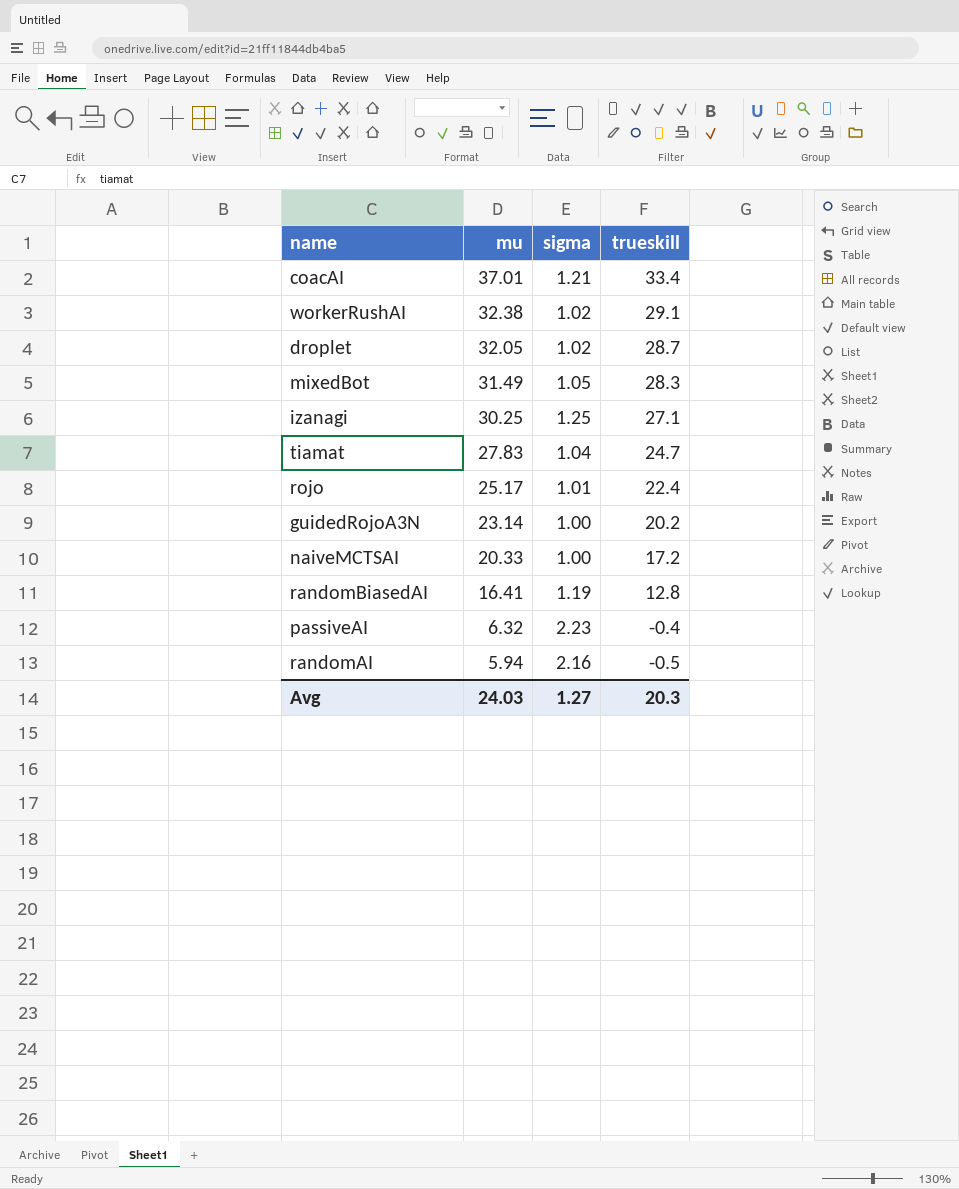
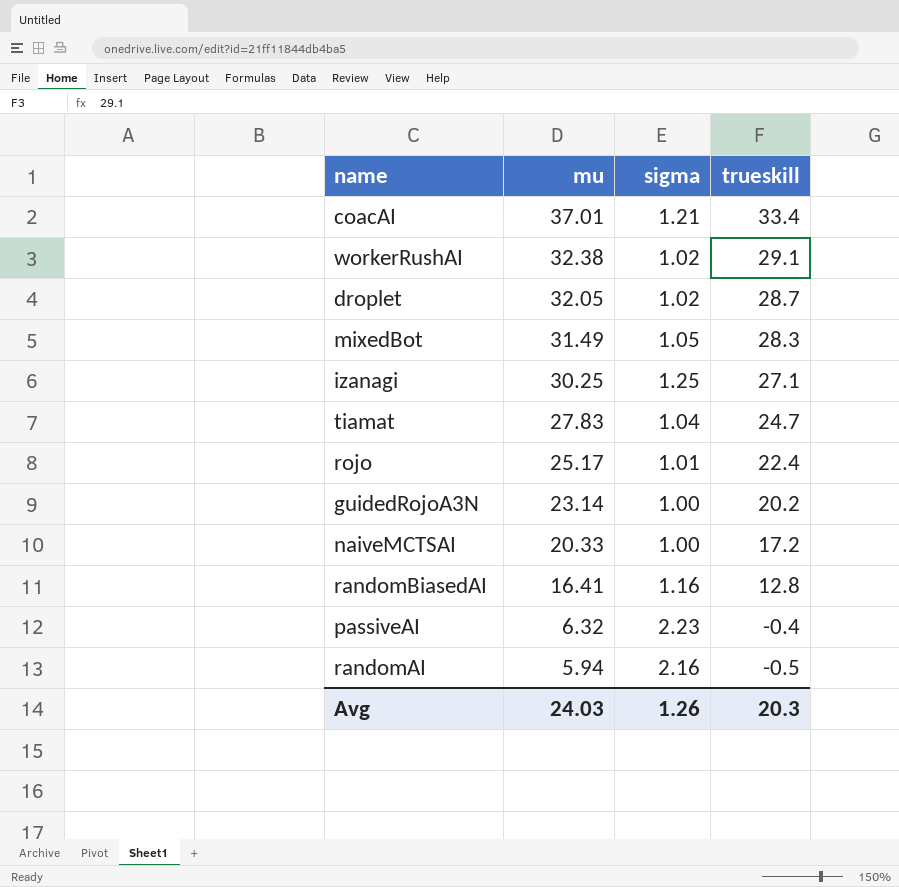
randomBiasedAI | sigma: 1.19 -> 1.16
Avg | sigma: 1.27 -> 1.26

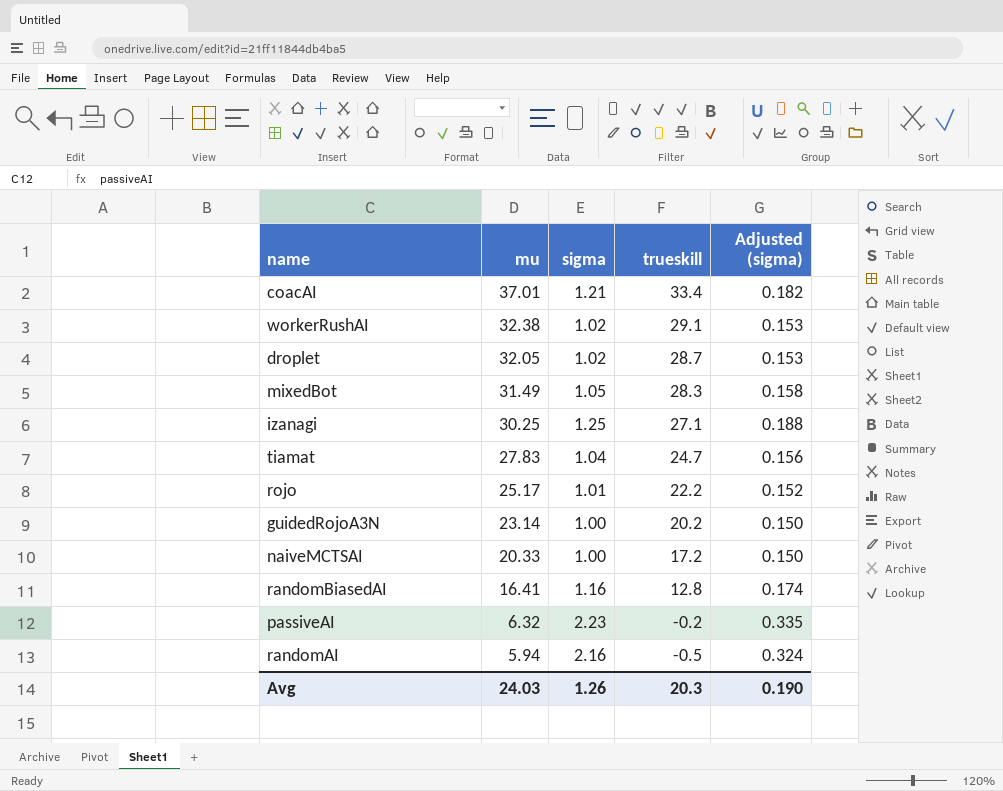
column Adjusted (sigma) | formula: none -> [sigma] * 0.15
rojo | trueskill: 22.4 -> 22.2
passiveAI | trueskill: -0.4 -> -0.2

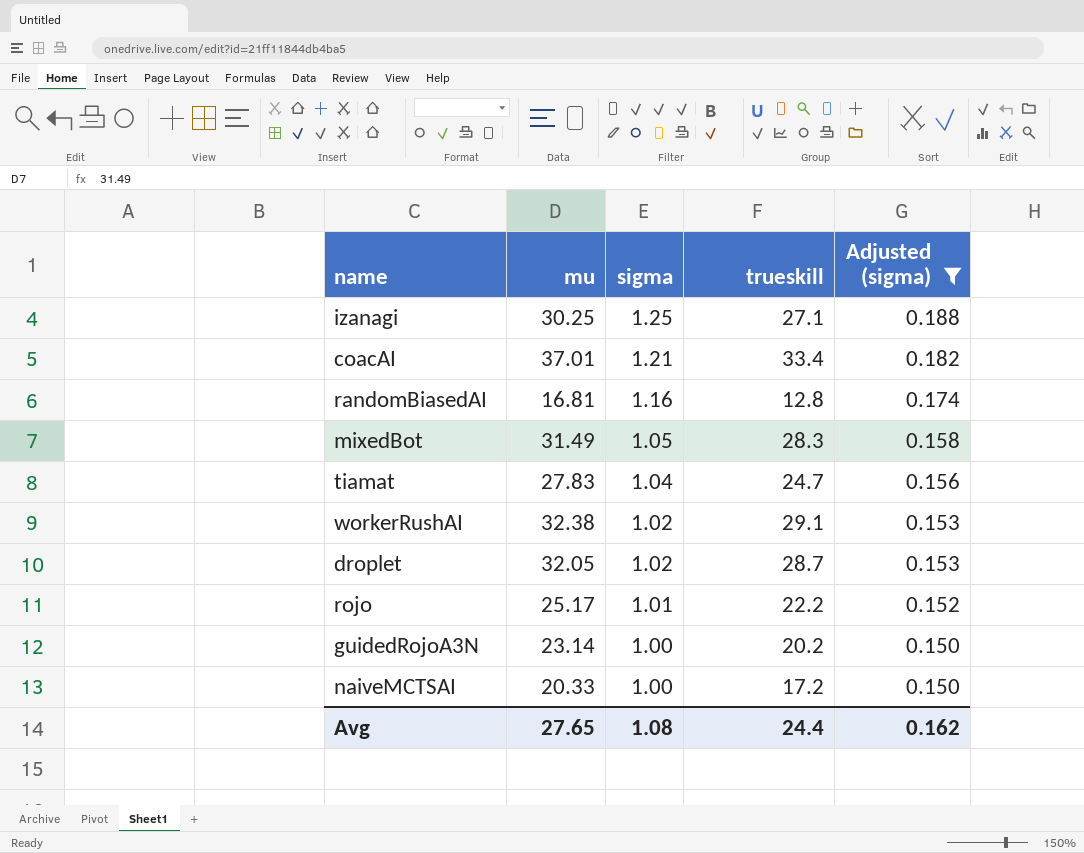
filter: none -> Adjusted (sigma) <= 0.188
row order: mu descending -> sigma descending
randomBiasedAI | mu: 16.41 -> 16.81
Avg | mu: 24.03 -> 27.65
Avg | sigma: 1.26 -> 1.08
Avg | trueskill: 20.3 -> 24.4
Avg | Adjusted (sigma): 0.190 -> 0.162

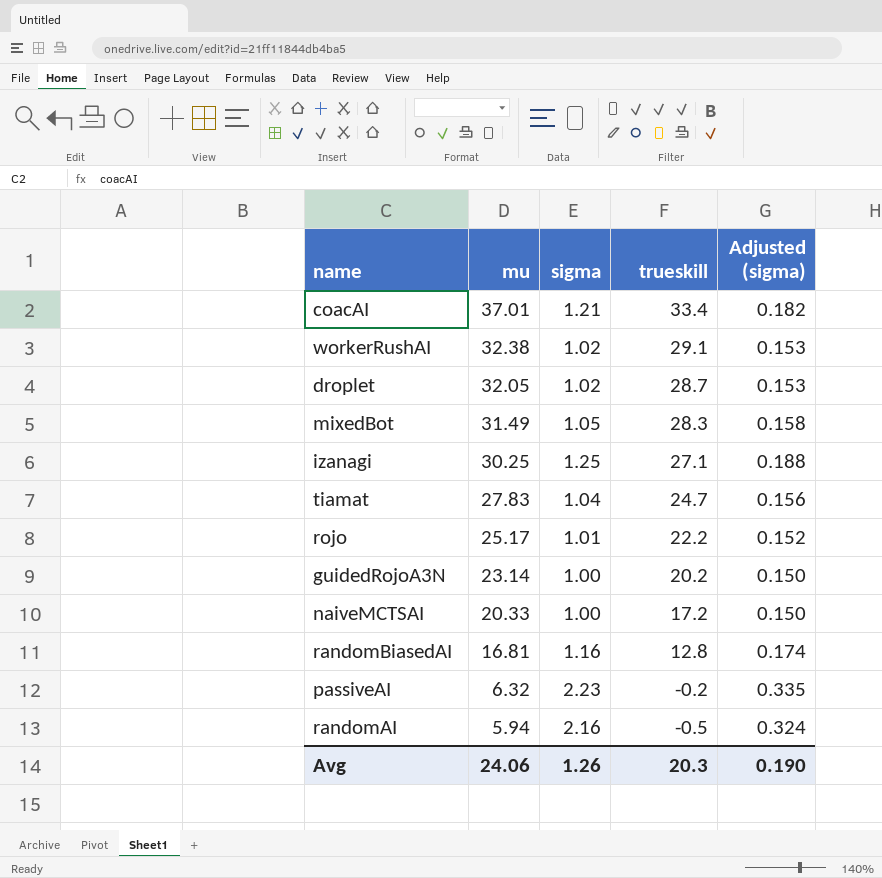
filter: Adjusted (sigma) <= 0.188 -> none
row order: sigma descending -> mu descending
Avg | mu: 27.65 -> 24.06
Avg | sigma: 1.08 -> 1.26
Avg | trueskill: 24.4 -> 20.3
Avg | Adjusted (sigma): 0.162 -> 0.190

